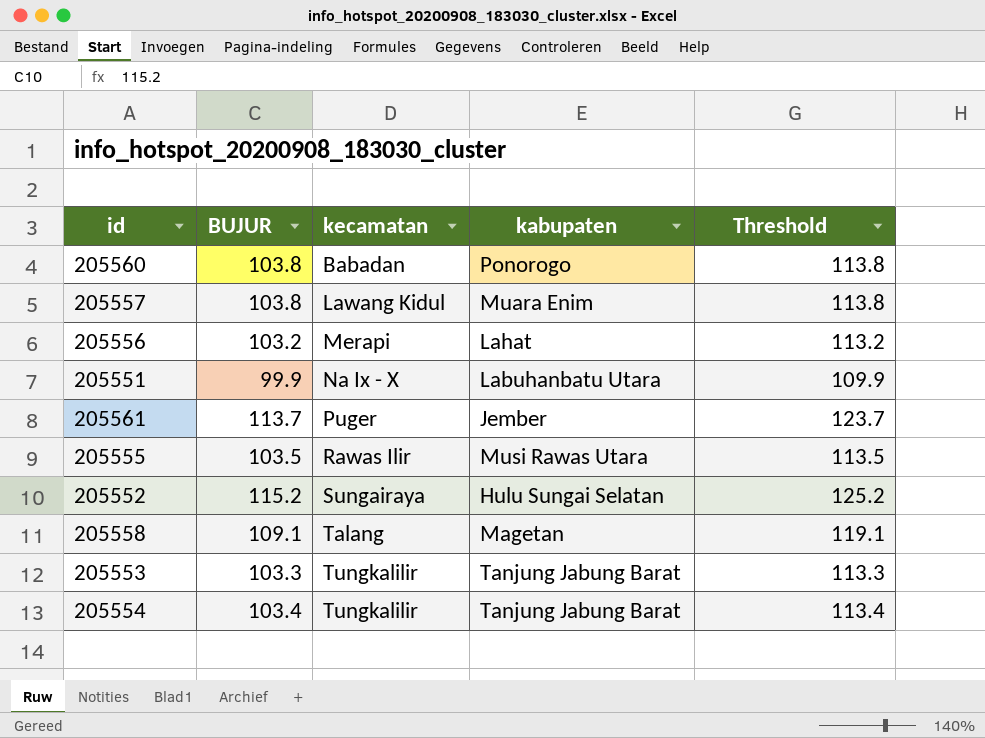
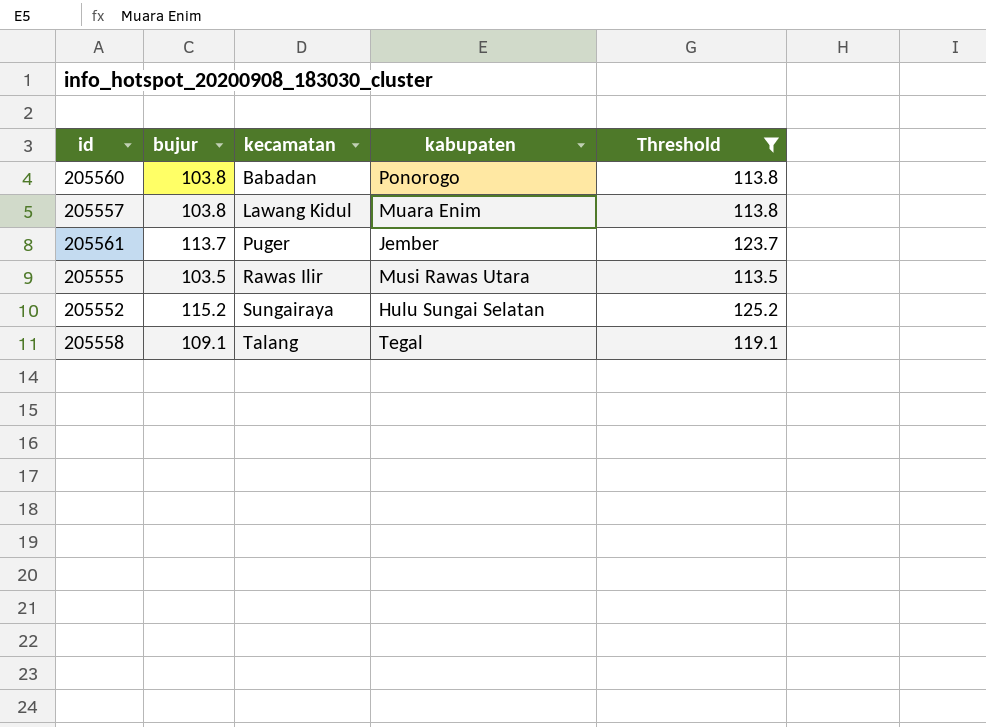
filter: none -> Threshold >= 113.5
column name: BUJUR -> bujur
205558 | kabupaten: Magetan -> Tegal

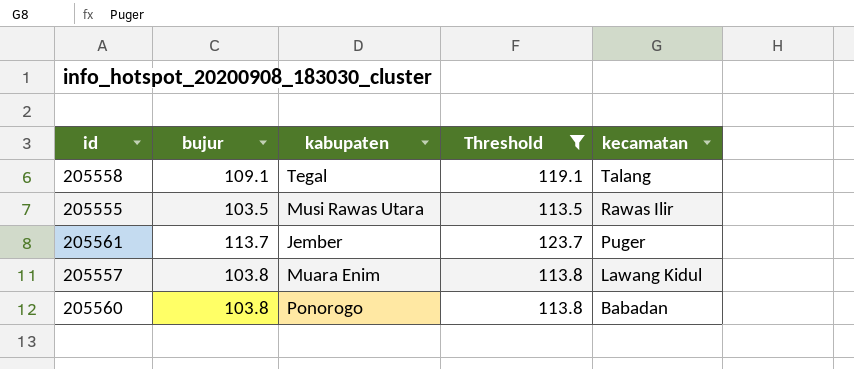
row order: kecamatan ascending -> kecamatan descending
column kecamatan | position: 3 -> 5
row 205552: 115.2 | Sungairaya | Hulu Sungai Selatan | 125.2 -> none

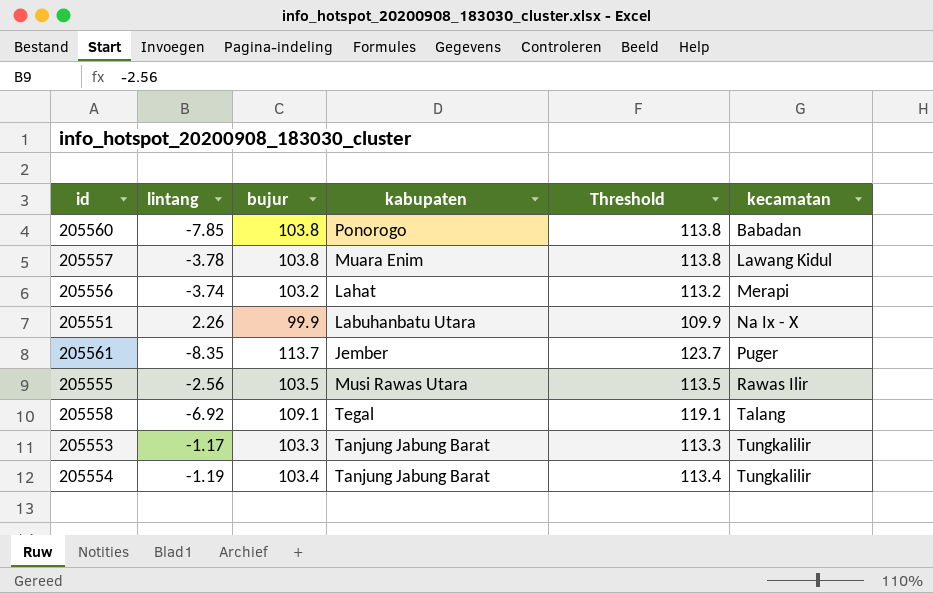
filter: Threshold >= 113.5 -> none
row order: kecamatan descending -> kecamatan ascending
column lintang | position: none -> 2

